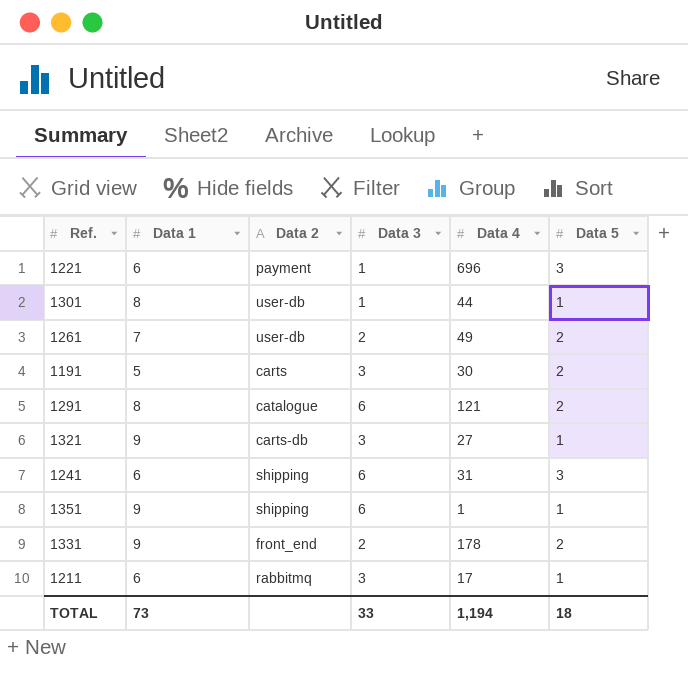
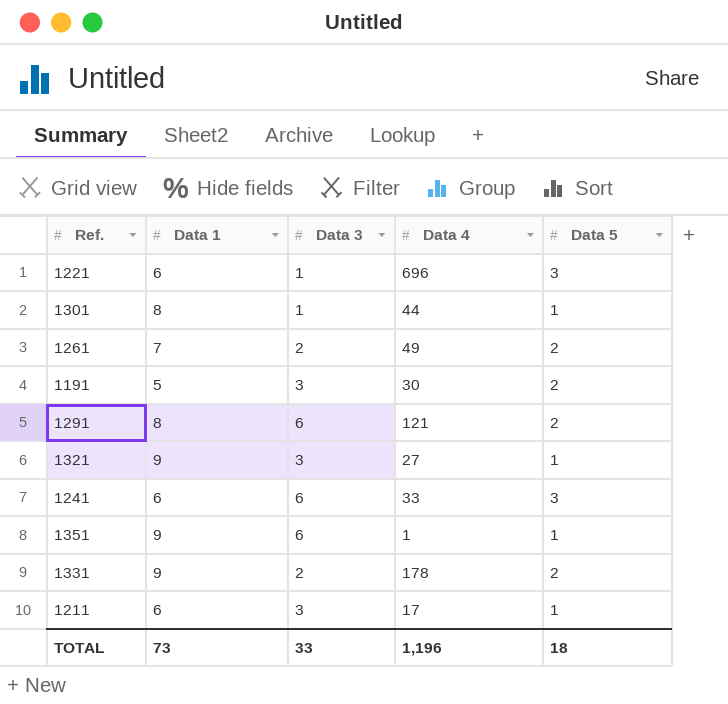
column Data 2 | position: 3 -> none
1241 | Data 4: 31 -> 33
TOTAL | Data 4: 1,194 -> 1,196

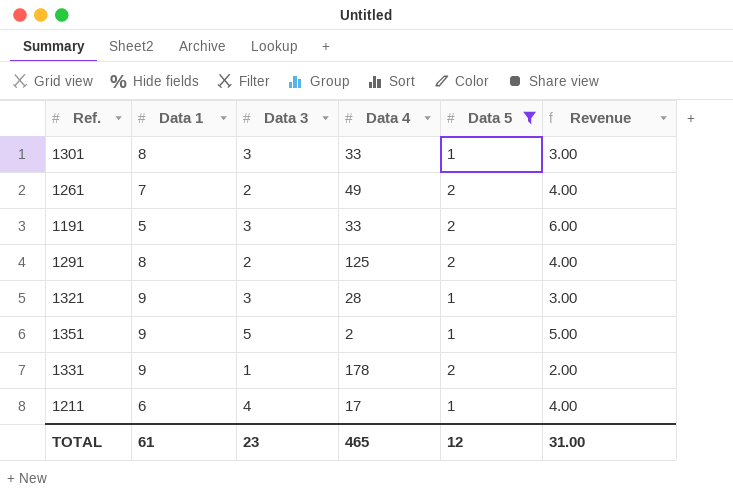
filter: none -> Data 5 != 3
column Revenue | formula: none -> [Data 3] * [Data 5]
1301 | Data 3: 1 -> 3
1301 | Data 4: 44 -> 33
1191 | Data 4: 30 -> 33
1291 | Data 3: 6 -> 2
1291 | Data 4: 121 -> 125
1321 | Data 4: 27 -> 28
1351 | Data 3: 6 -> 5
1351 | Data 4: 1 -> 2
1331 | Data 3: 2 -> 1
1211 | Data 3: 3 -> 4
TOTAL | Data 1: 73 -> 61
TOTAL | Data 3: 33 -> 23
TOTAL | Data 4: 1,196 -> 465
TOTAL | Data 5: 18 -> 12

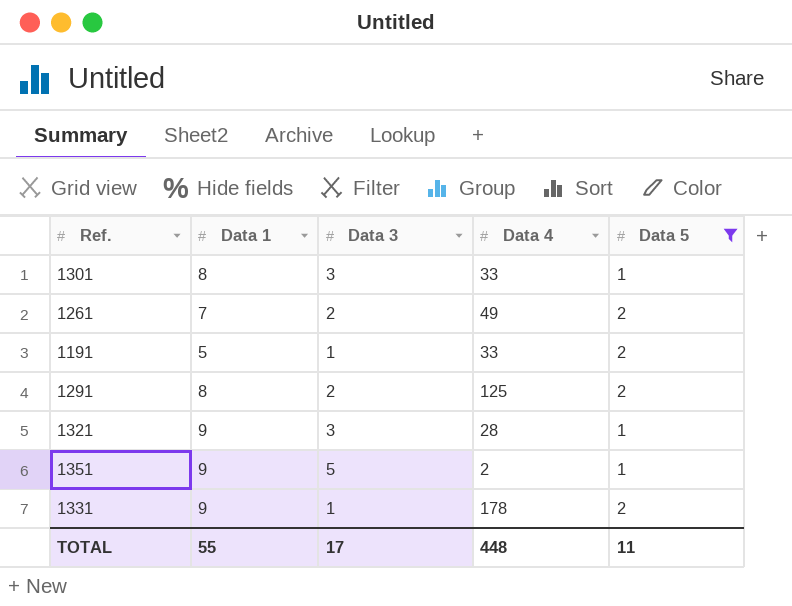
column Revenue | formula: [Data 3] * [Data 5] -> none
row 1211: 6 | 4 | 17 | 1 | 4.00 -> none
1191 | Data 3: 3 -> 1
TOTAL | Data 1: 61 -> 55
TOTAL | Data 3: 23 -> 17
TOTAL | Data 4: 465 -> 448
TOTAL | Data 5: 12 -> 11

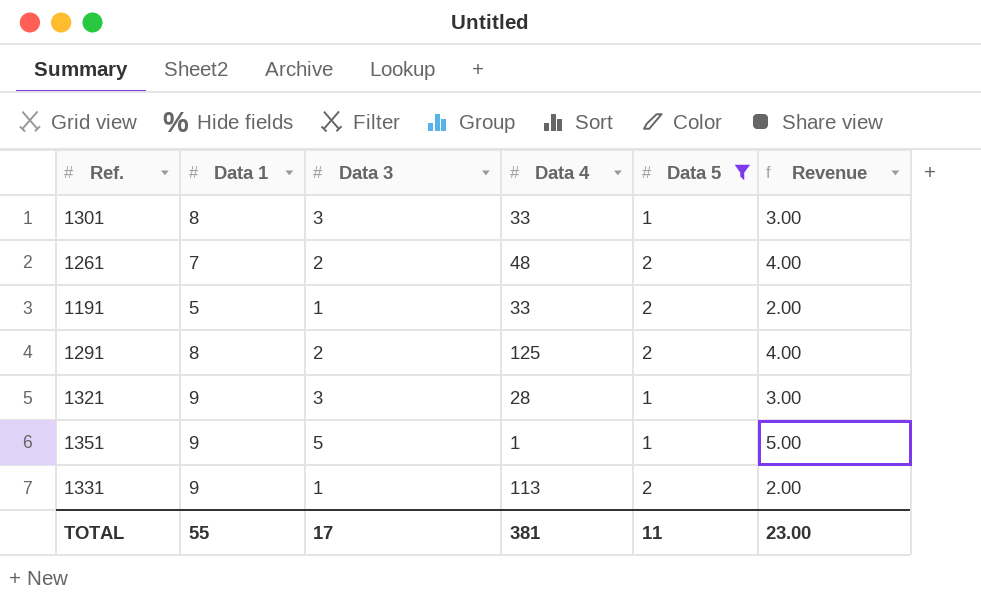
column Revenue | formula: none -> [Data 3] * [Data 5]
1261 | Data 4: 49 -> 48
1351 | Data 4: 2 -> 1
1331 | Data 4: 178 -> 113
TOTAL | Data 4: 448 -> 381

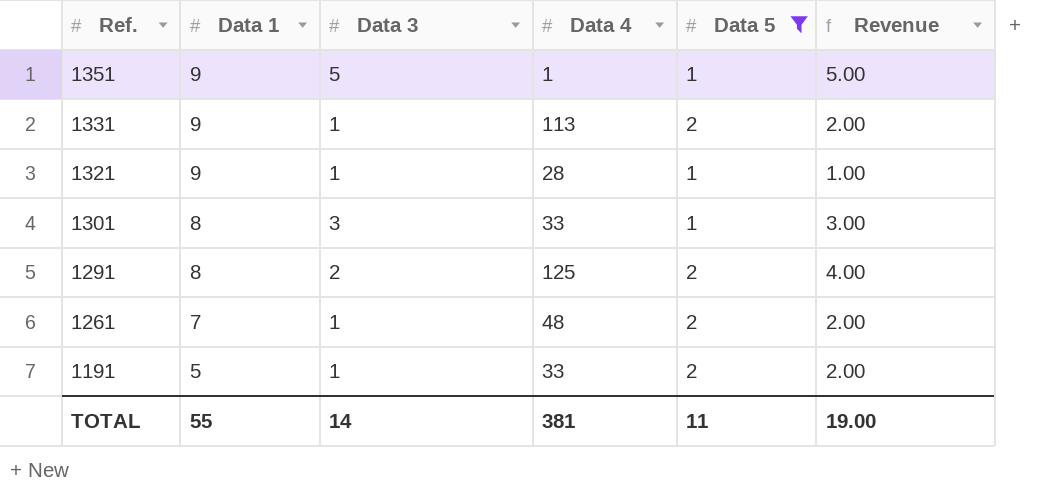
row order: none -> Ref. descending
1321 | Data 3: 3 -> 1
1321 | Revenue: 3.00 -> 1.00
1261 | Data 3: 2 -> 1
1261 | Revenue: 4.00 -> 2.00
TOTAL | Data 3: 17 -> 14
TOTAL | Revenue: 23.00 -> 19.00

